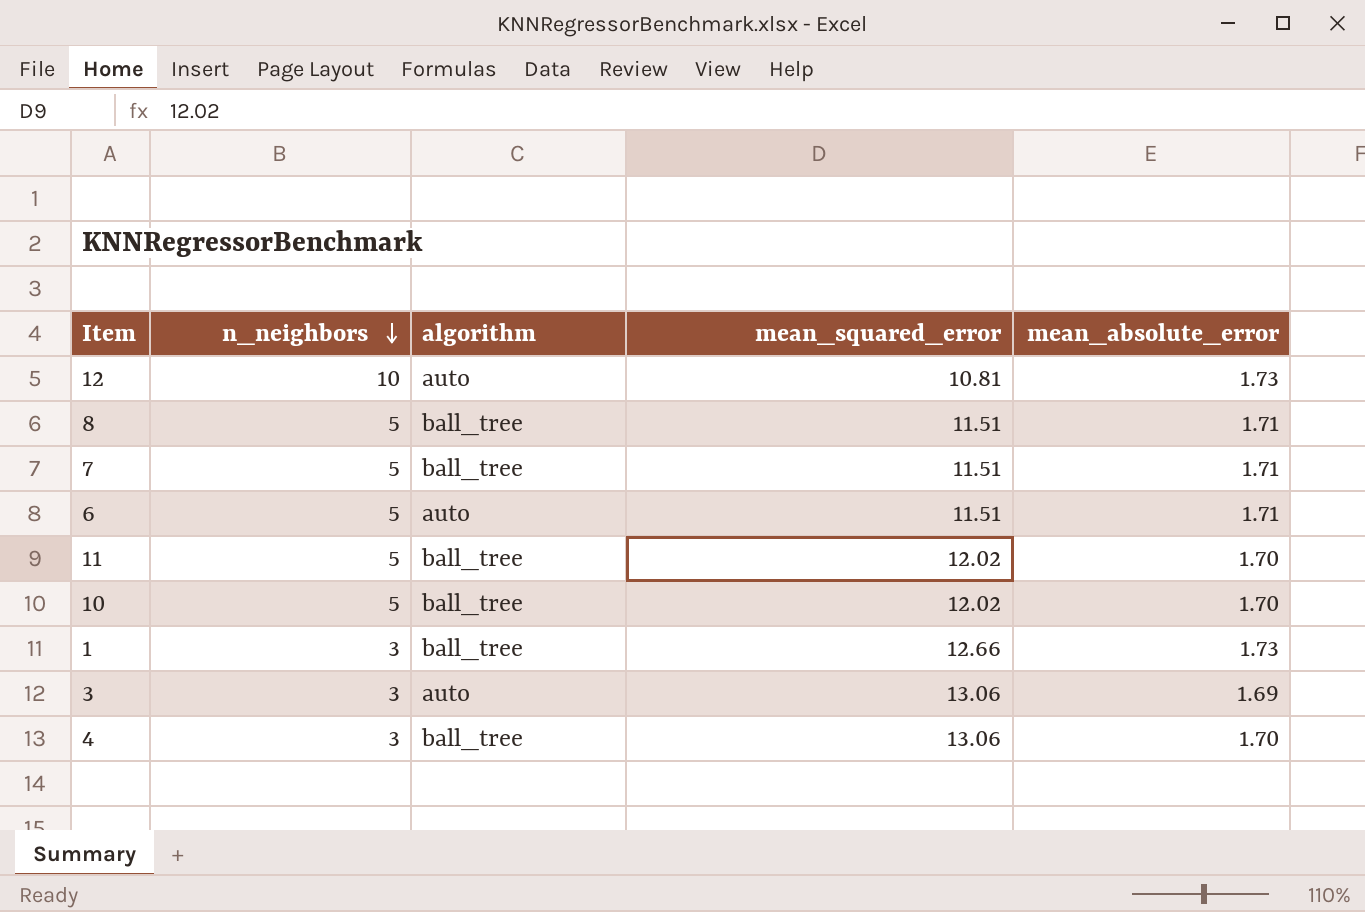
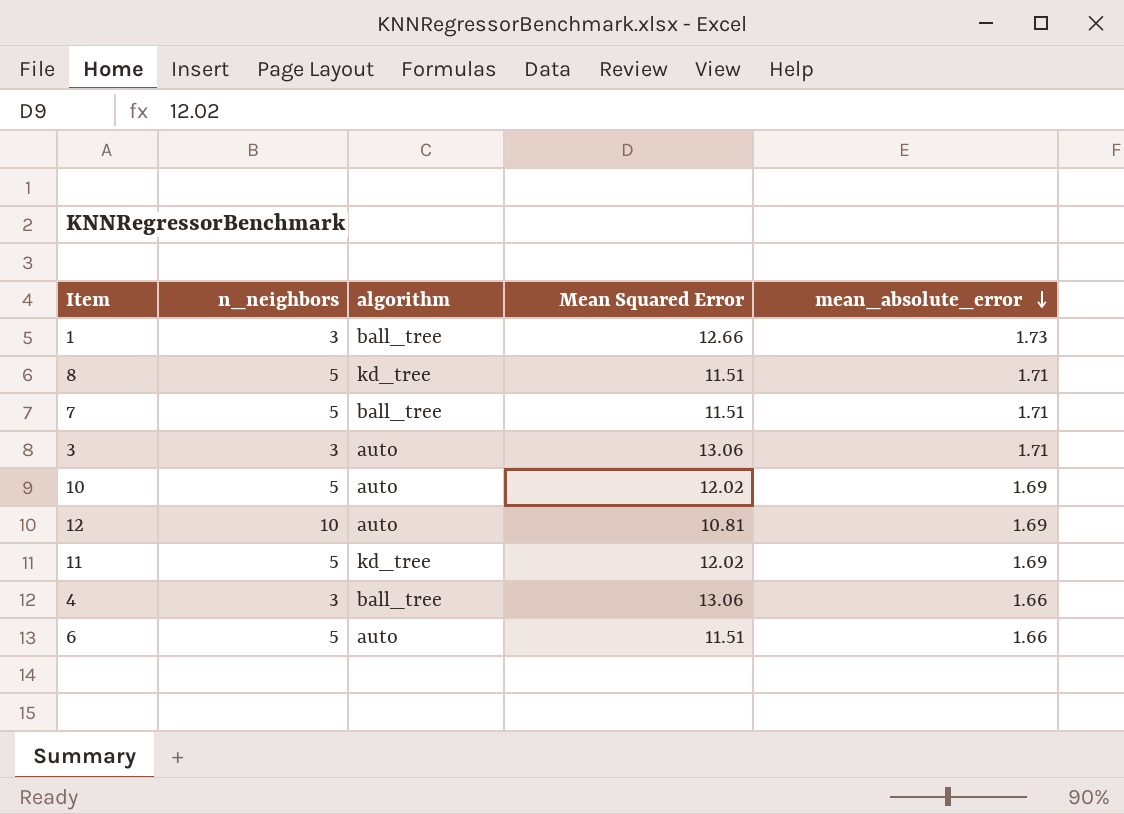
row order: n_neighbors descending -> mean_absolute_error descending
column name: mean_squared_error -> Mean Squared Error
8 | algorithm: ball_tree -> kd_tree
3 | mean_absolute_error: 1.69 -> 1.71
10 | algorithm: ball_tree -> auto
10 | mean_absolute_error: 1.70 -> 1.69
12 | mean_absolute_error: 1.73 -> 1.69
11 | algorithm: ball_tree -> kd_tree
11 | mean_absolute_error: 1.70 -> 1.69
4 | mean_absolute_error: 1.70 -> 1.66
6 | mean_absolute_error: 1.71 -> 1.66

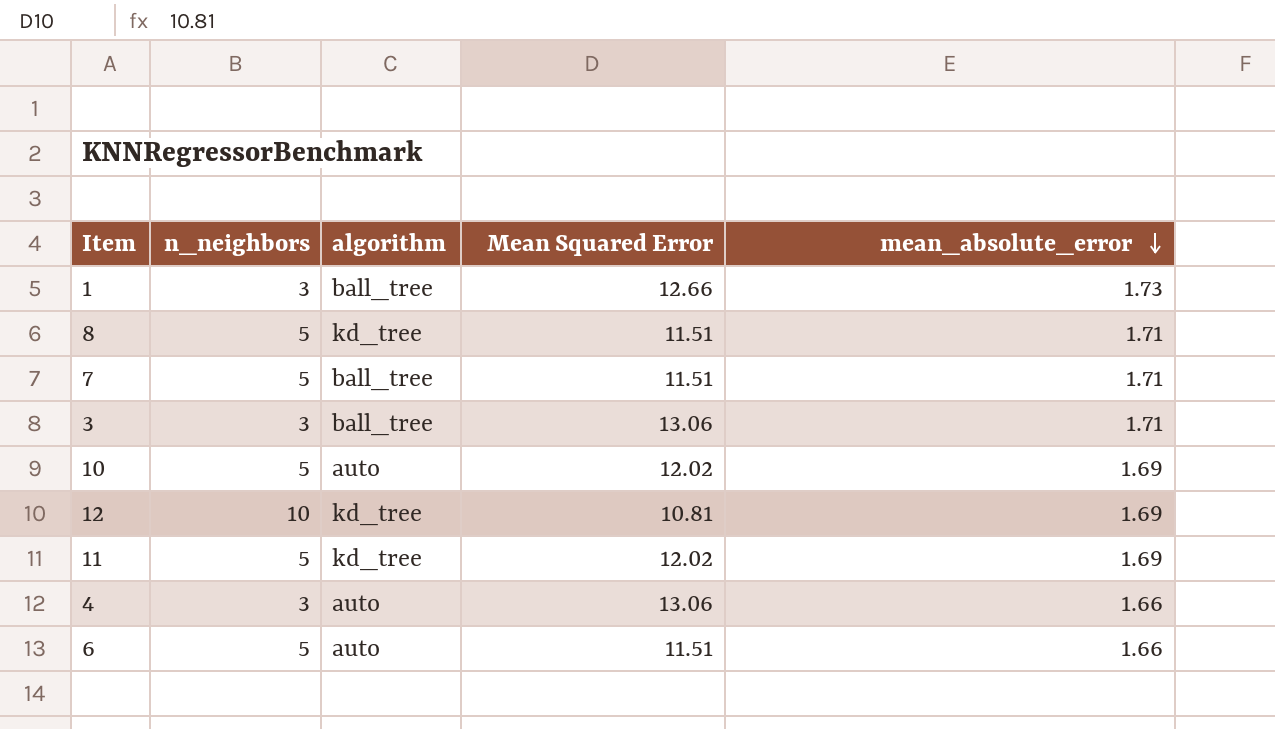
3 | algorithm: auto -> ball_tree
12 | algorithm: auto -> kd_tree
4 | algorithm: ball_tree -> auto

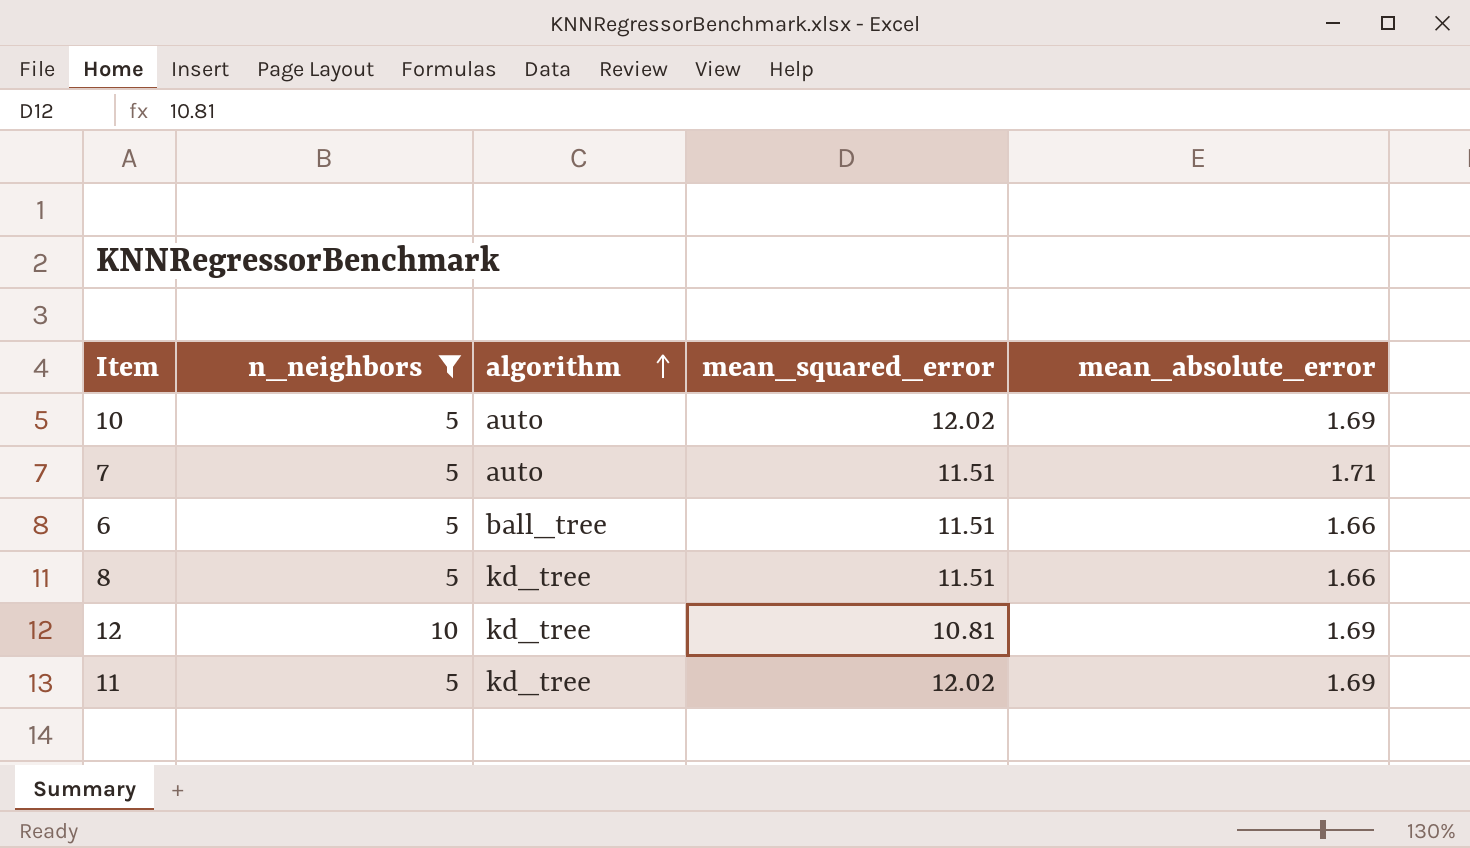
filter: none -> n_neighbors != 3
row order: mean_absolute_error descending -> algorithm ascending
column name: Mean Squared Error -> mean_squared_error
7 | algorithm: ball_tree -> auto
6 | algorithm: auto -> ball_tree
8 | mean_absolute_error: 1.71 -> 1.66

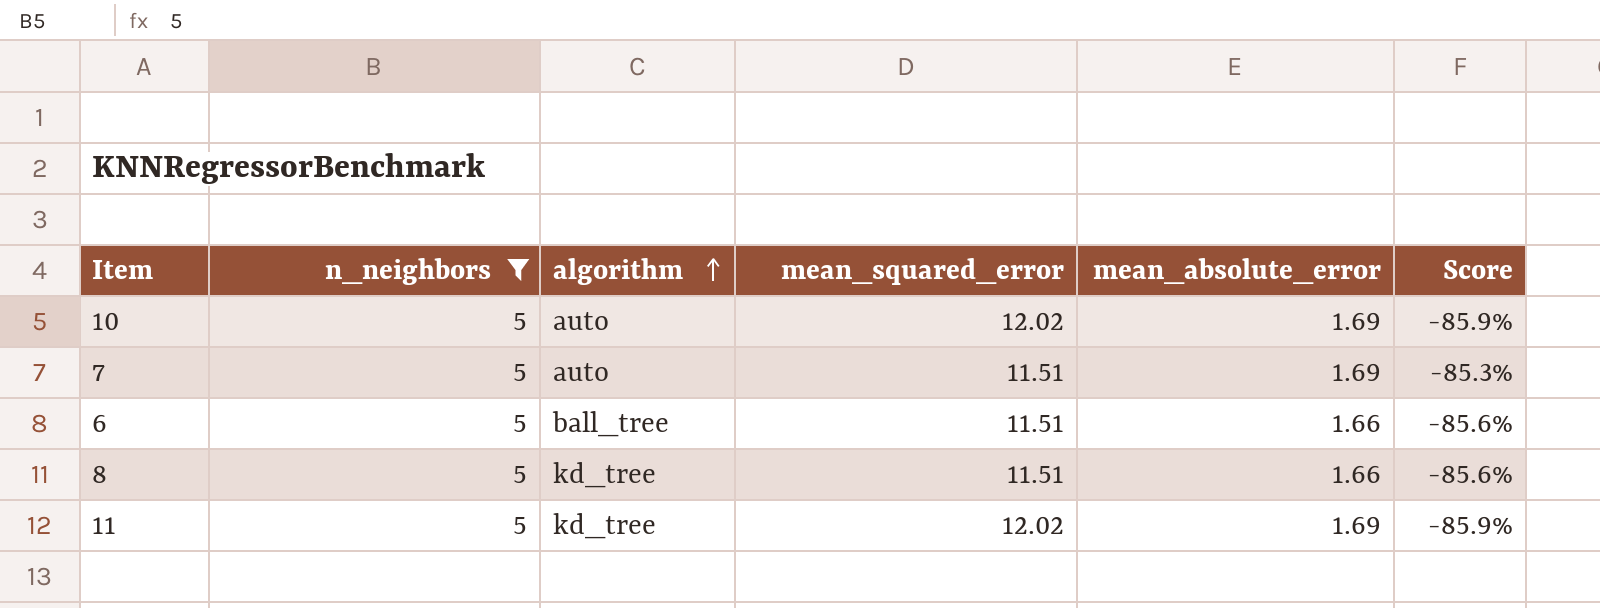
column Score | formula: none -> ([mean_absolute_error] - [mean_squared_error]) / [mean_squared_error]
row 12: 10 | kd_tree | 10.81 | 1.69 -> none
7 | mean_absolute_error: 1.71 -> 1.69

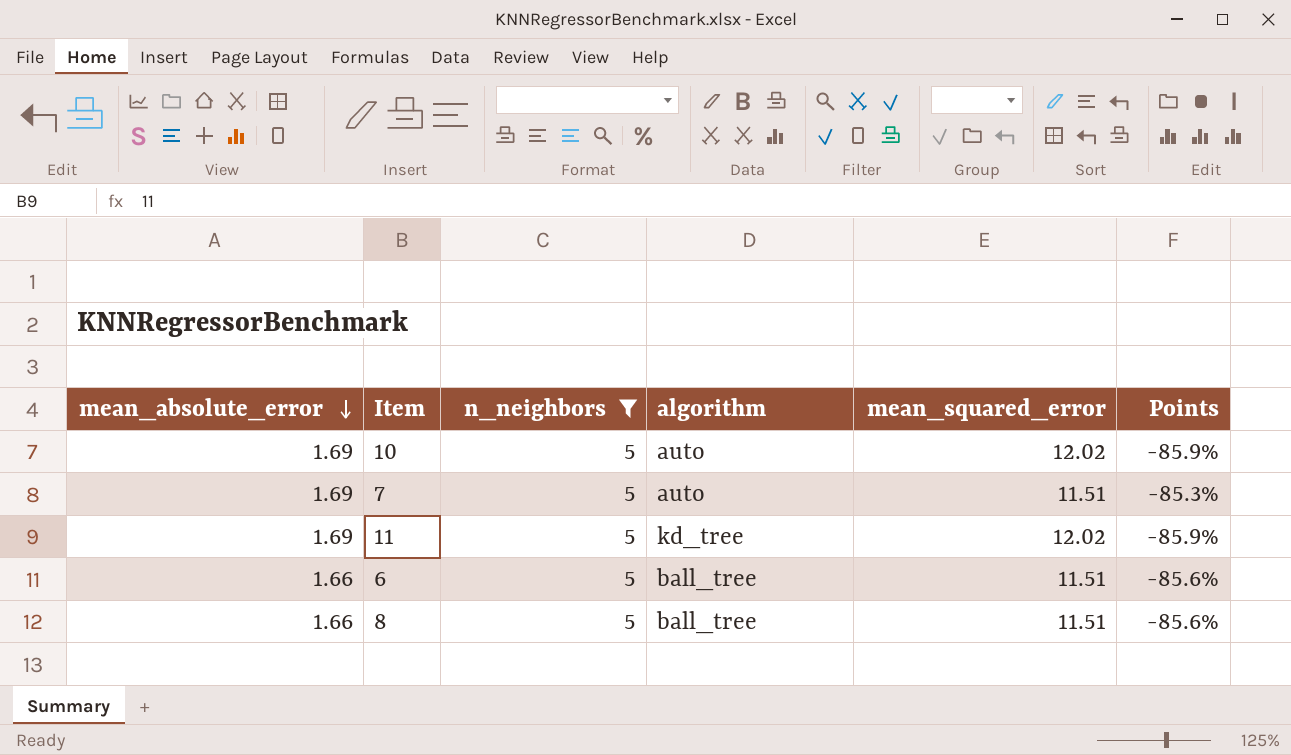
row order: algorithm ascending -> mean_absolute_error descending
column mean_absolute_error | position: 5 -> 1
column name: Score -> Points
8 | algorithm: kd_tree -> ball_tree

